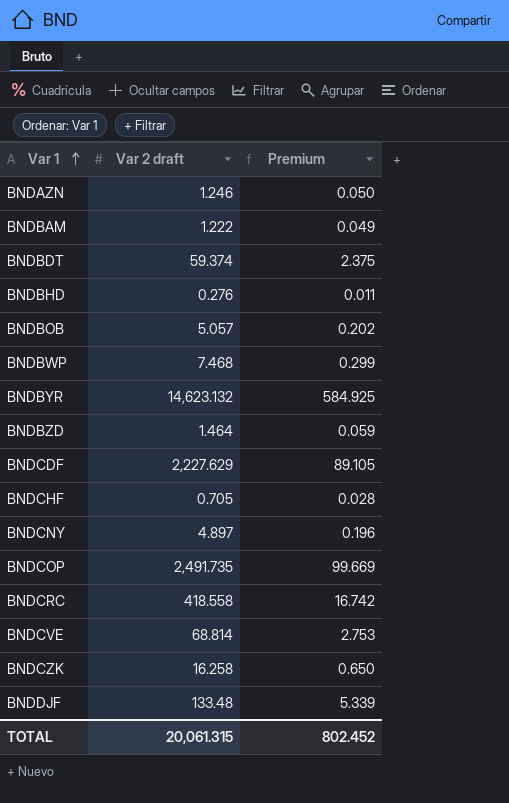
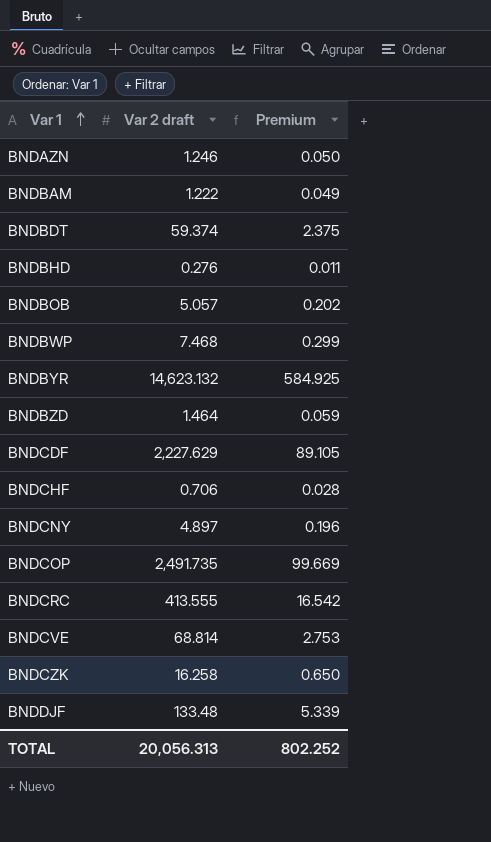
BNDCHF | Var 2 draft: 0.705 -> 0.706
BNDCRC | Var 2 draft: 418.558 -> 413.555
BNDCRC | Premium: 16.742 -> 16.542
TOTAL | Var 2 draft: 20,061.315 -> 20,056.313
TOTAL | Premium: 802.452 -> 802.252

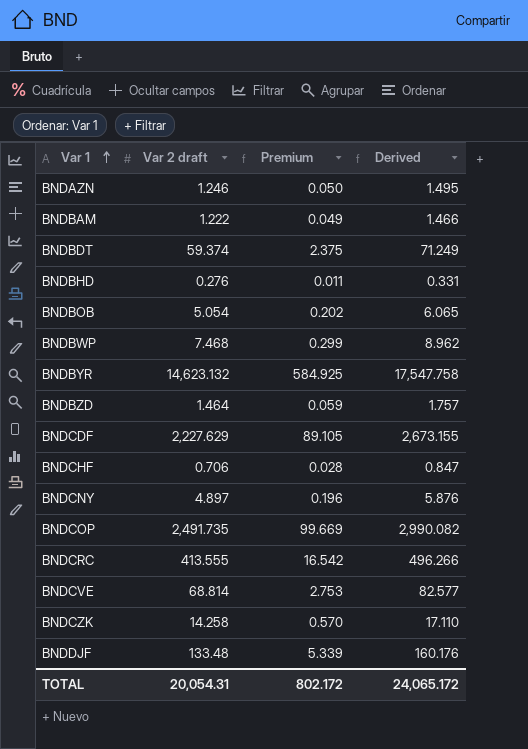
column Derived | formula: none -> [Var 2 draft] * 1.2
BNDBOB | Var 2 draft: 5.057 -> 5.054
BNDCZK | Var 2 draft: 16.258 -> 14.258
BNDCZK | Premium: 0.650 -> 0.570
TOTAL | Var 2 draft: 20,056.313 -> 20,054.31
TOTAL | Premium: 802.252 -> 802.172

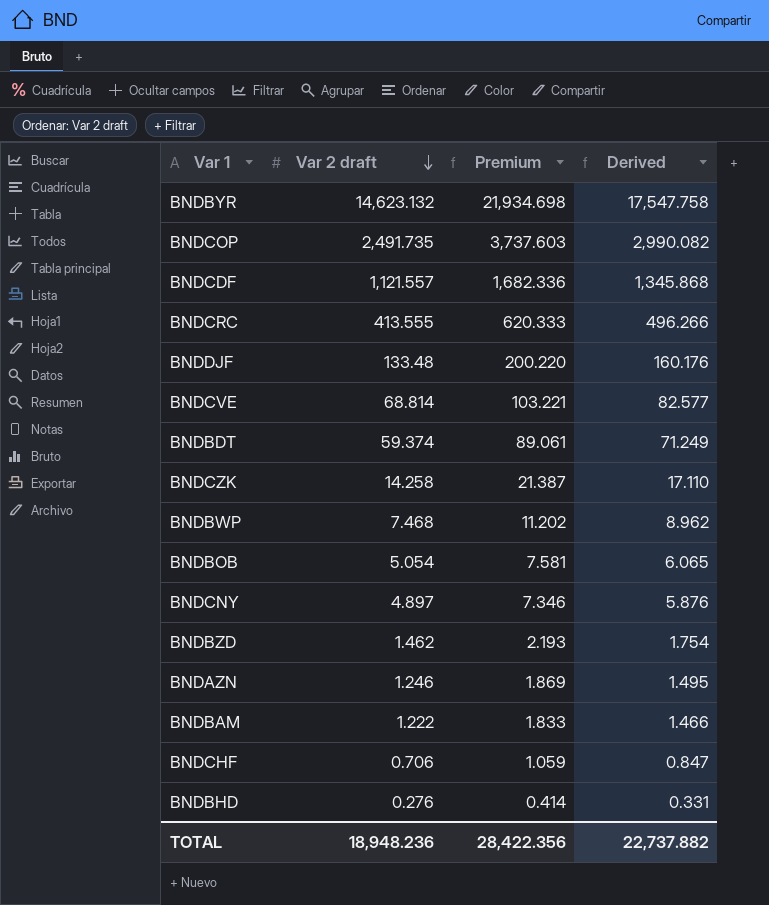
row order: Var 1 ascending -> Var 2 draft descending
column Premium | formula: [Var 2 draft] * 0.04 -> [Var 2 draft] * 1.5
BNDCDF | Var 2 draft: 2,227.629 -> 1,121.557
BNDCDF | Derived: 2,673.155 -> 1,345.868
BNDBZD | Var 2 draft: 1.464 -> 1.462
BNDBZD | Derived: 1.757 -> 1.754
TOTAL | Var 2 draft: 20,054.31 -> 18,948.236
TOTAL | Premium: 802.172 -> 28,422.356
TOTAL | Derived: 24,065.172 -> 22,737.882

